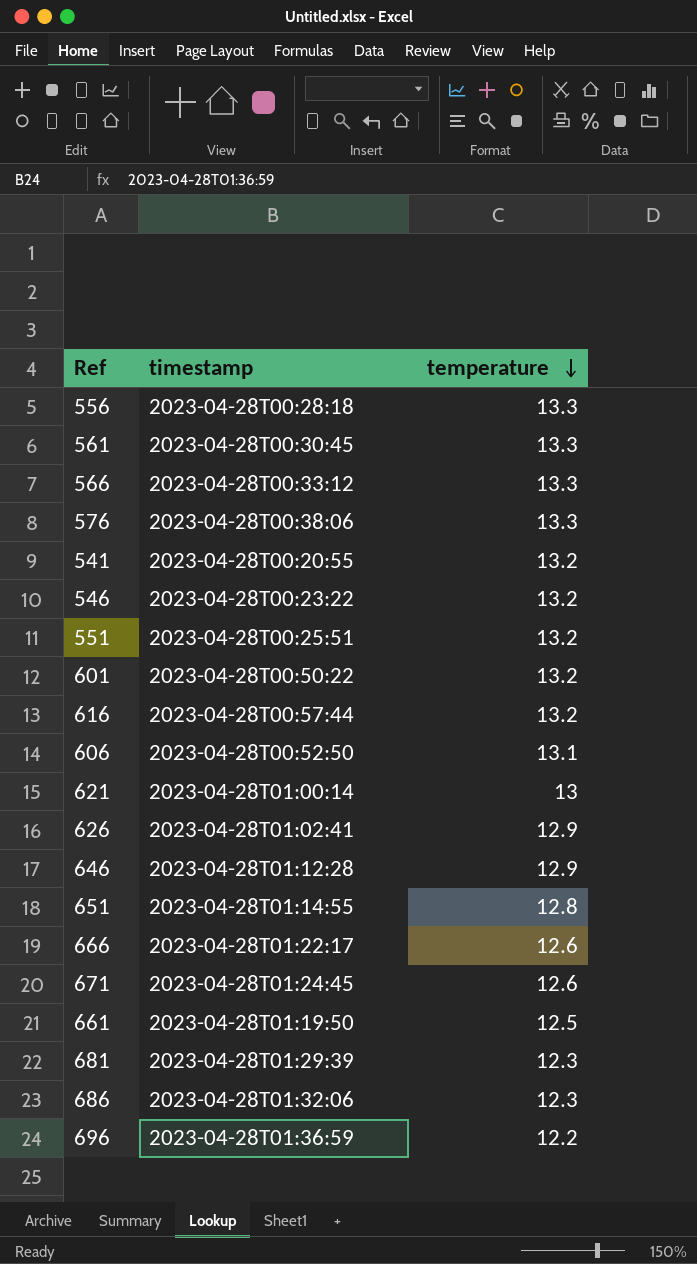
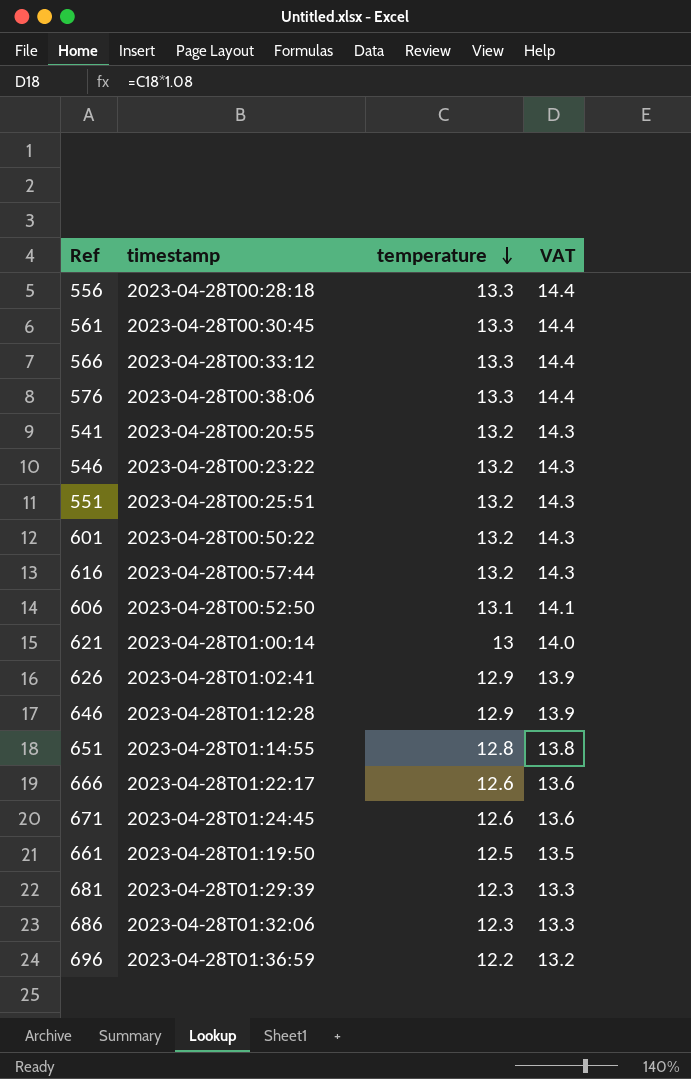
column VAT | formula: none -> [temperature] * 1.08

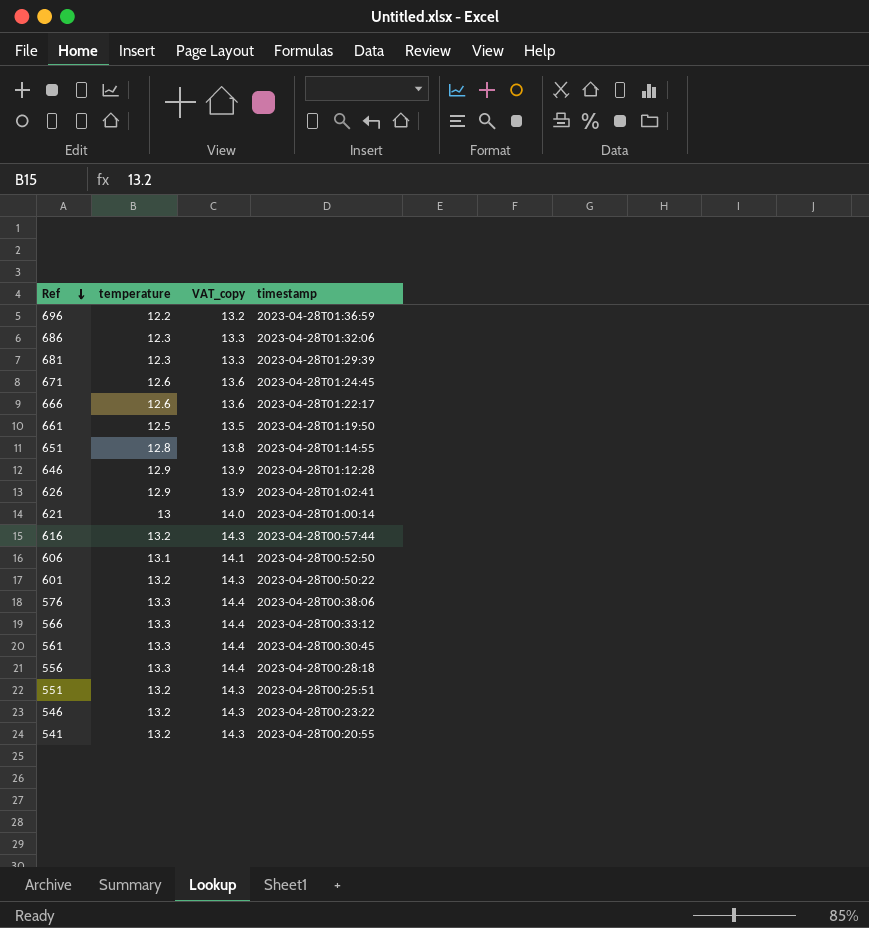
row order: temperature descending -> Ref descending
column name: VAT -> VAT_copy
column timestamp | position: 2 -> 4

